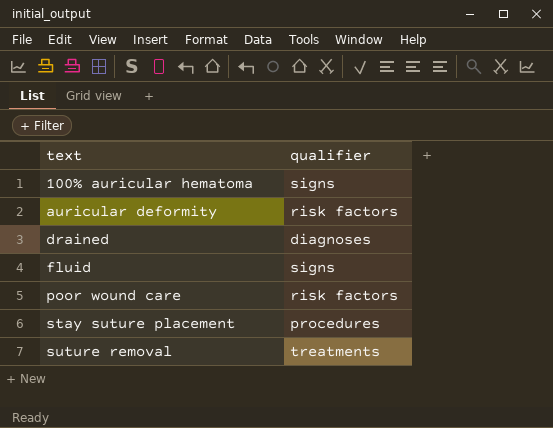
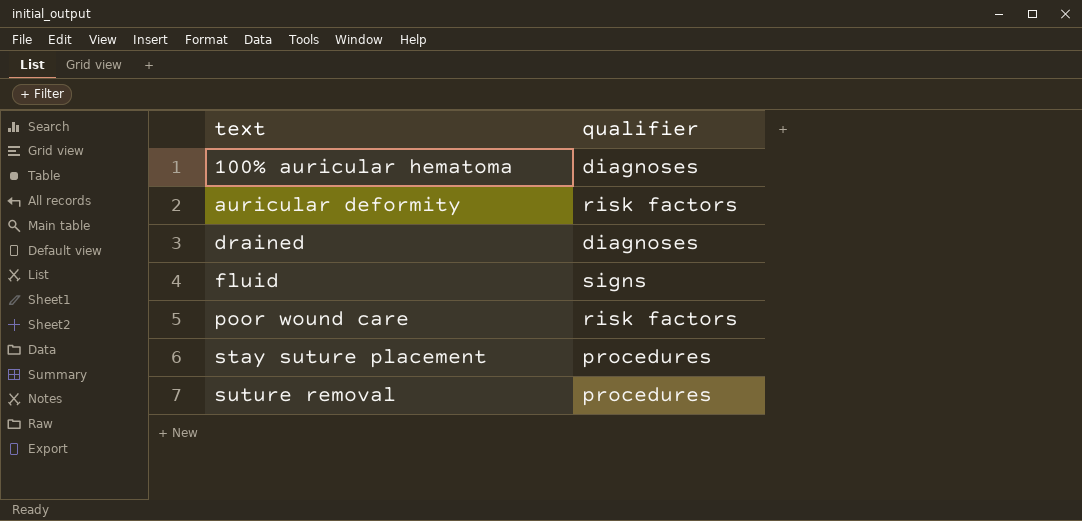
100% auricular hematoma | qualifier: signs -> diagnoses
suture removal | qualifier: treatments -> procedures

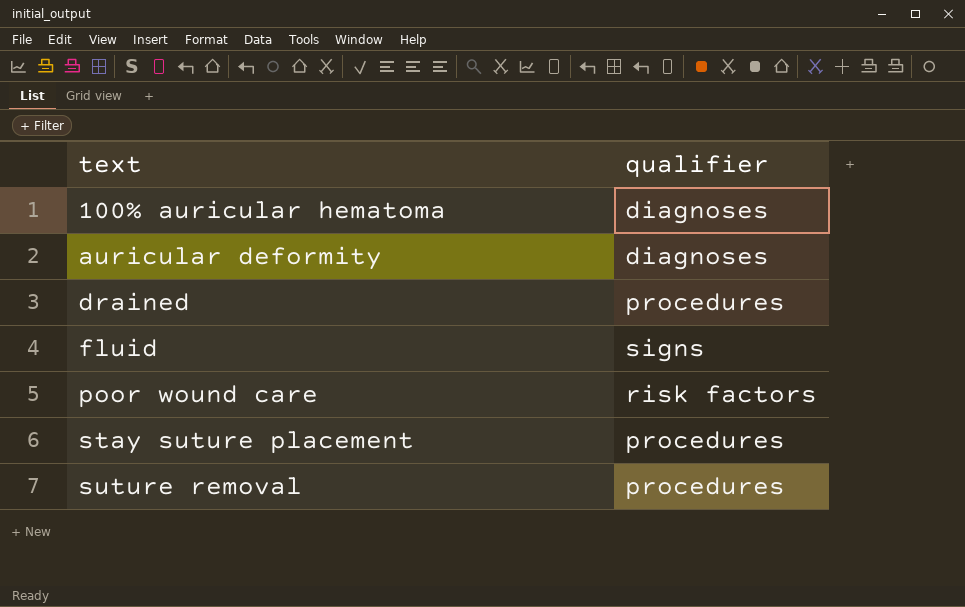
auricular deformity | qualifier: risk factors -> diagnoses
drained | qualifier: diagnoses -> procedures

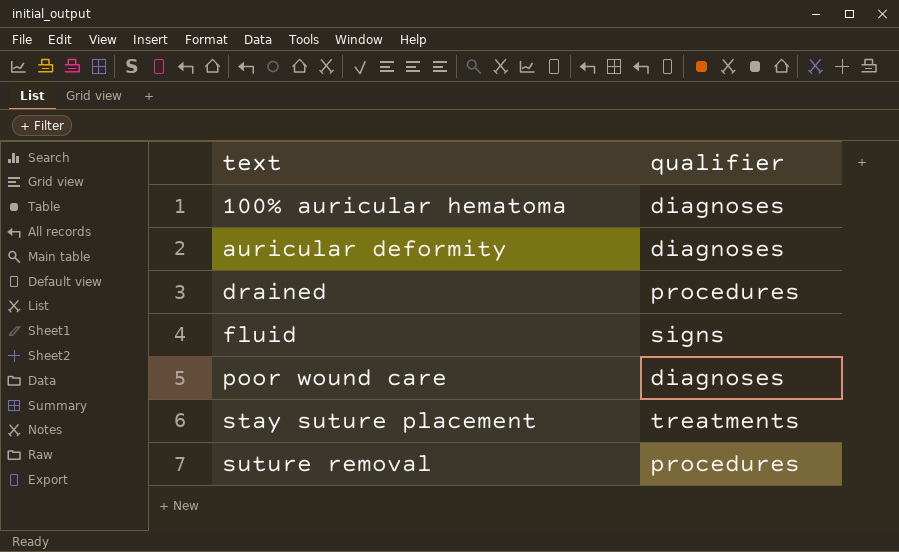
poor wound care | qualifier: risk factors -> diagnoses
stay suture placement | qualifier: procedures -> treatments

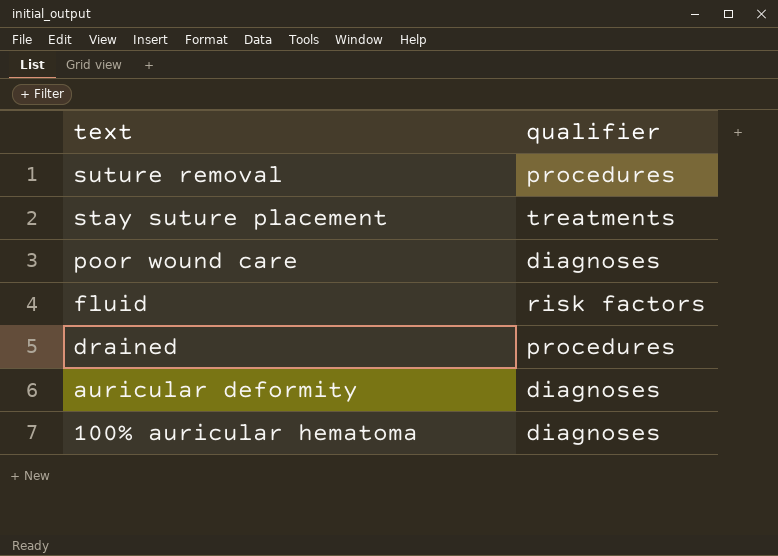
row order: text ascending -> text descending
fluid | qualifier: signs -> risk factors

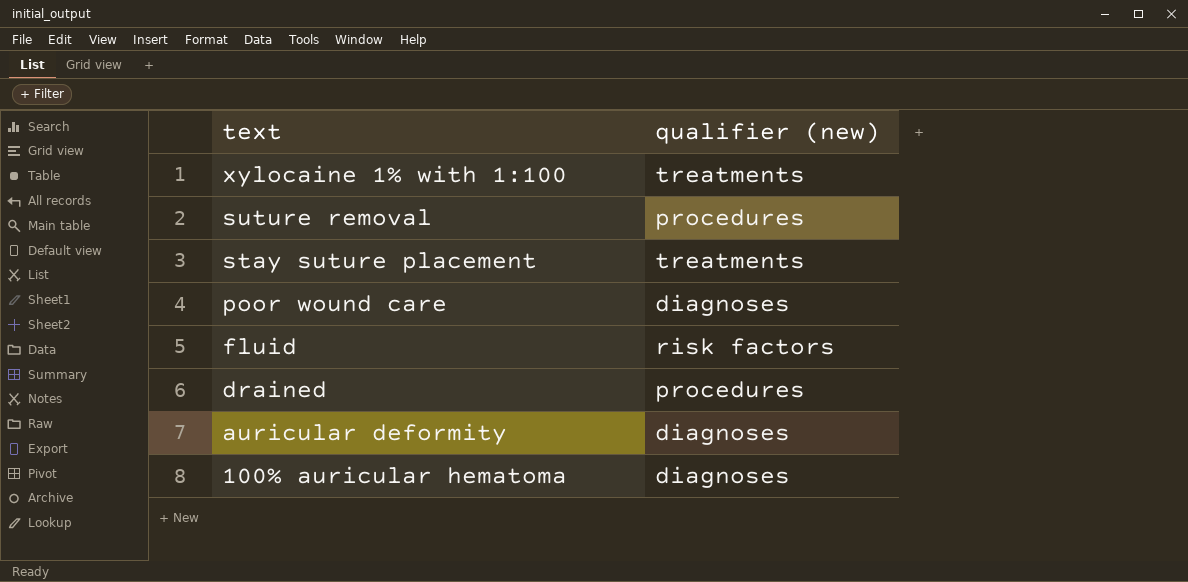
column name: qualifier -> qualifier (new)
row xylocaine 1% with 1:100: none -> treatments

